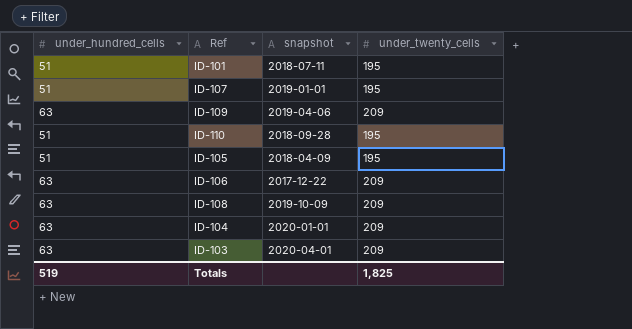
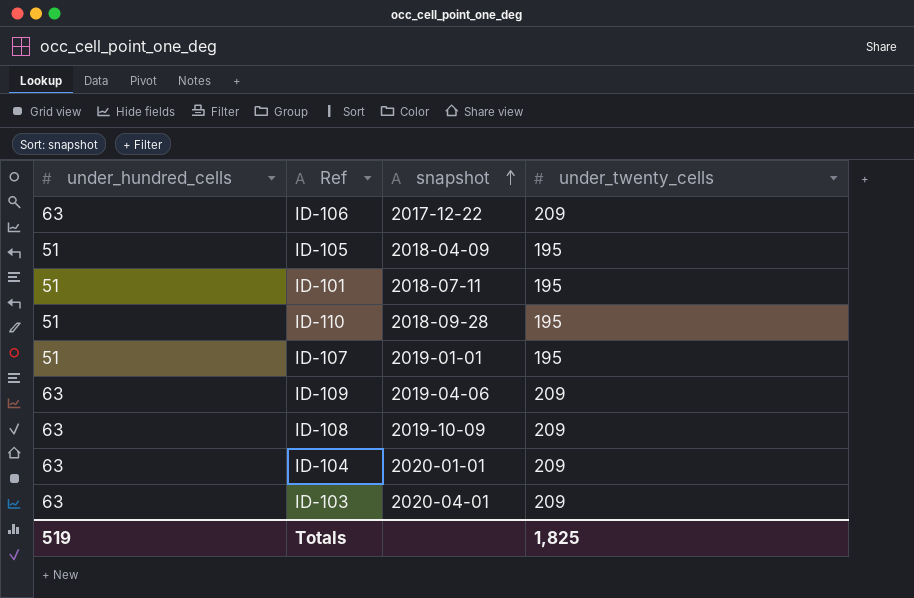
row order: none -> snapshot ascending

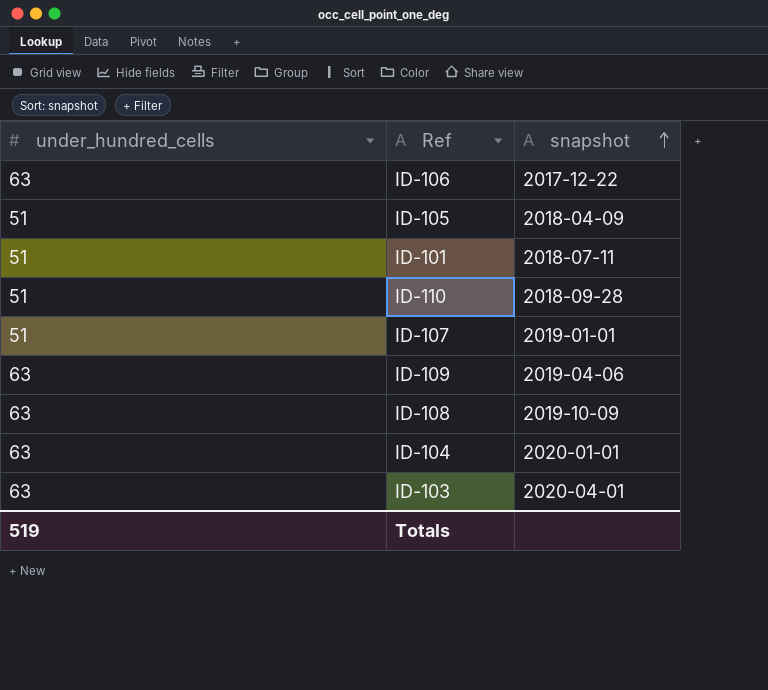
column under_twenty_cells | position: 4 -> none

